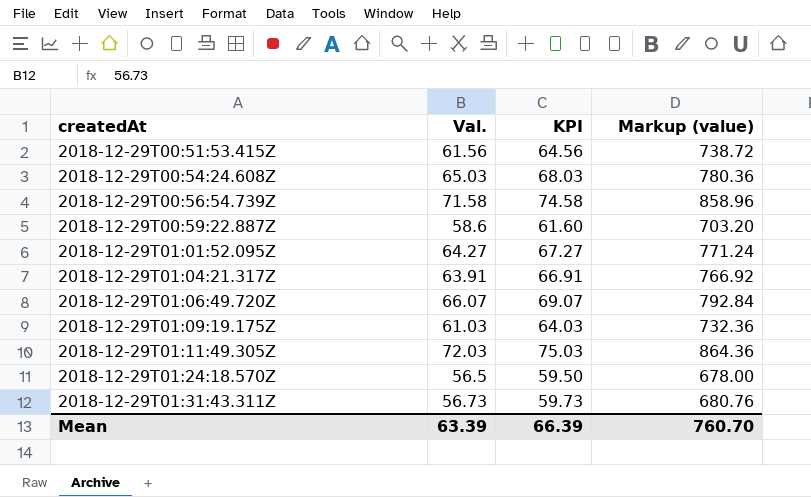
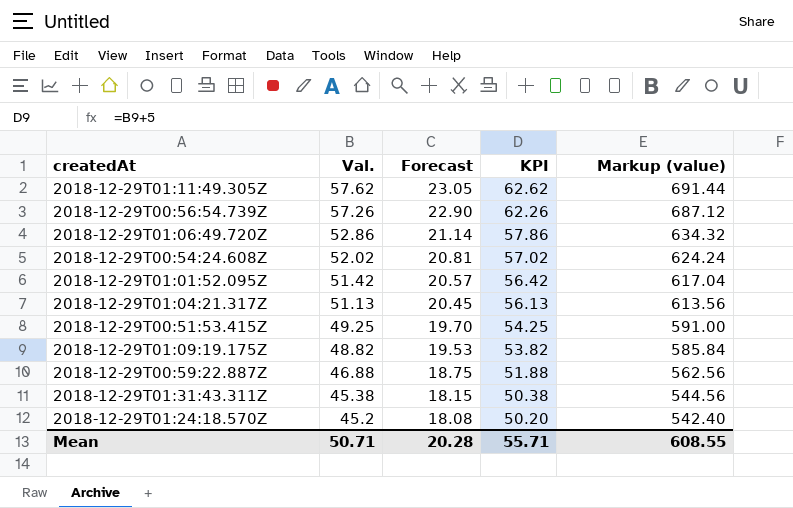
row order: createdAt ascending -> Val. descending
column Forecast | formula: none -> [Val.] * 0.4
column KPI | formula: [Val.] + 3 -> [Val.] + 5
2018-12-29T01:11:49.305Z | Val.: 72.03 -> 57.62
2018-12-29T01:11:49.305Z | Markup (value): 864.36 -> 691.44
2018-12-29T00:56:54.739Z | Val.: 71.58 -> 57.26
2018-12-29T00:56:54.739Z | Markup (value): 858.96 -> 687.12
2018-12-29T01:06:49.720Z | Val.: 66.07 -> 52.86
2018-12-29T01:06:49.720Z | Markup (value): 792.84 -> 634.32
2018-12-29T00:54:24.608Z | Val.: 65.03 -> 52.02
2018-12-29T00:54:24.608Z | Markup (value): 780.36 -> 624.24
2018-12-29T01:01:52.095Z | Val.: 64.27 -> 51.42
2018-12-29T01:01:52.095Z | Markup (value): 771.24 -> 617.04
2018-12-29T01:04:21.317Z | Val.: 63.91 -> 51.13
2018-12-29T01:04:21.317Z | Markup (value): 766.92 -> 613.56
2018-12-29T00:51:53.415Z | Val.: 61.56 -> 49.25
2018-12-29T00:51:53.415Z | Markup (value): 738.72 -> 591.00
2018-12-29T01:09:19.175Z | Val.: 61.03 -> 48.82
2018-12-29T01:09:19.175Z | Markup (value): 732.36 -> 585.84
2018-12-29T00:59:22.887Z | Val.: 58.6 -> 46.88
2018-12-29T00:59:22.887Z | Markup (value): 703.20 -> 562.56
2018-12-29T01:31:43.311Z | Val.: 56.73 -> 45.38
2018-12-29T01:31:43.311Z | Markup (value): 680.76 -> 544.56
2018-12-29T01:24:18.570Z | Val.: 56.5 -> 45.2
2018-12-29T01:24:18.570Z | Markup (value): 678.00 -> 542.40
Mean | Val.: 63.39 -> 50.71
Mean | KPI: 66.39 -> 55.71
Mean | Markup (value): 760.70 -> 608.55

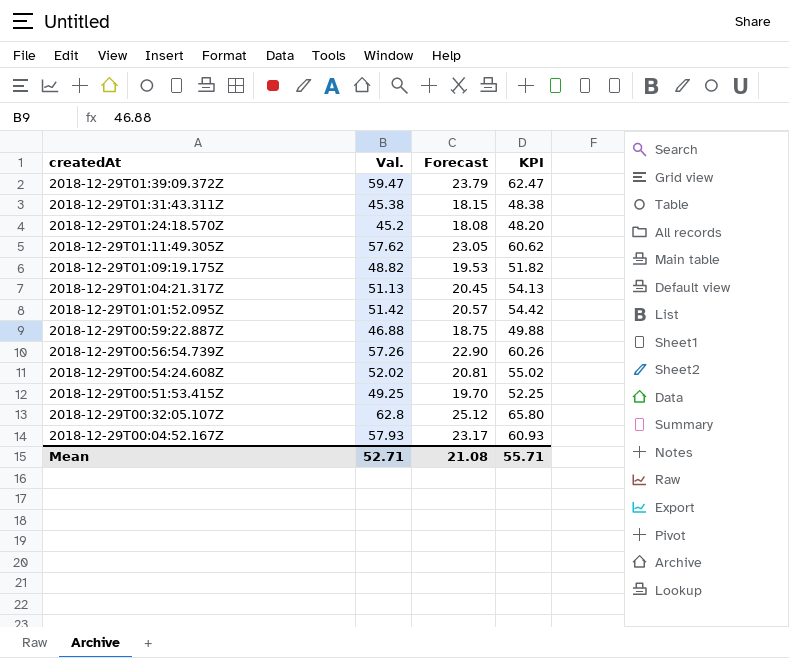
row order: Val. descending -> createdAt descending
column Markup (value) | formula: [Val.] * 12 -> none
column KPI | formula: [Val.] + 5 -> [Val.] + 3
row 2018-12-29T01:06:49.720Z: 52.86 | 21.14 | 57.86 | 634.32 -> none
row 2018-12-29T01:39:09.372Z: none -> 59.47 | 23.79 | 62.47
row 2018-12-29T00:32:05.107Z: none -> 62.8 | 25.12 | 65.80
row 2018-12-29T00:04:52.167Z: none -> 57.93 | 23.17 | 60.93
Mean | Val.: 50.71 -> 52.71
Mean | Forecast: 20.28 -> 21.08

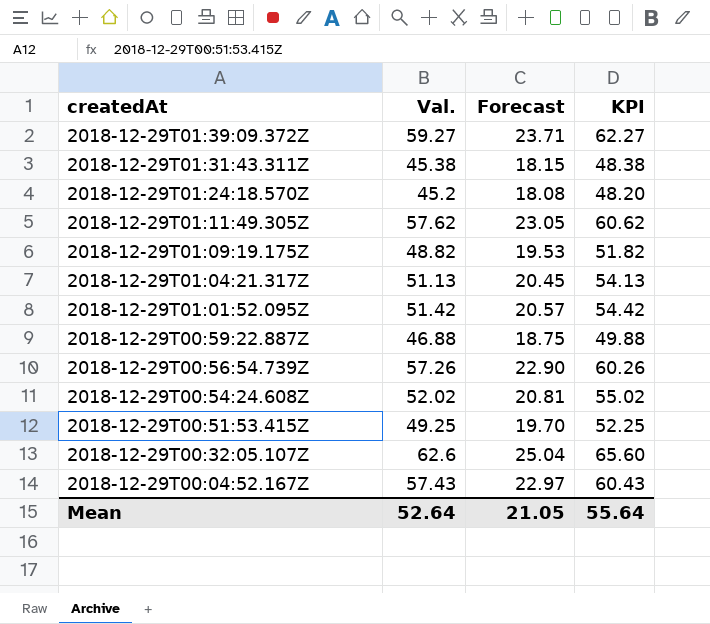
2018-12-29T01:39:09.372Z | Val.: 59.47 -> 59.27
2018-12-29T01:39:09.372Z | Forecast: 23.79 -> 23.71
2018-12-29T01:39:09.372Z | KPI: 62.47 -> 62.27
2018-12-29T00:32:05.107Z | Val.: 62.8 -> 62.6
2018-12-29T00:32:05.107Z | Forecast: 25.12 -> 25.04
2018-12-29T00:32:05.107Z | KPI: 65.80 -> 65.60
2018-12-29T00:04:52.167Z | Val.: 57.93 -> 57.43
2018-12-29T00:04:52.167Z | Forecast: 23.17 -> 22.97
2018-12-29T00:04:52.167Z | KPI: 60.93 -> 60.43
Mean | Val.: 52.71 -> 52.64
Mean | Forecast: 21.08 -> 21.05
Mean | KPI: 55.71 -> 55.64

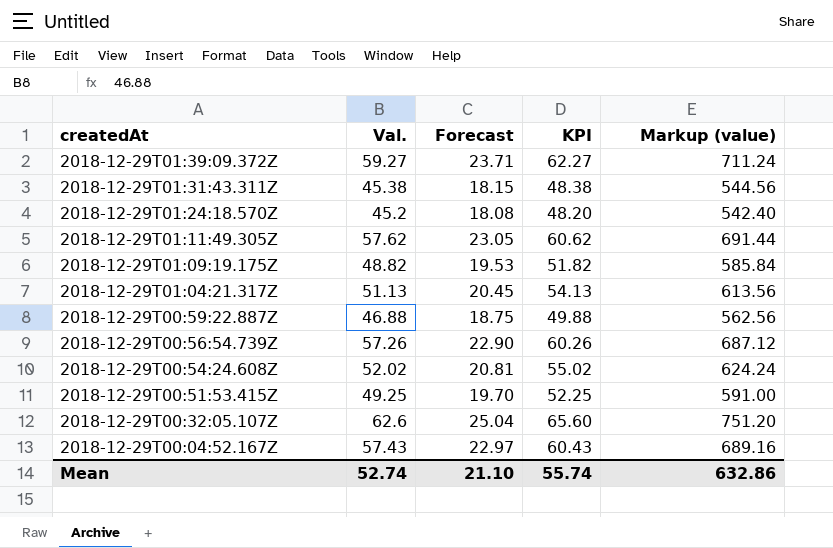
column Markup (value) | formula: none -> [Val.] * 12
row 2018-12-29T01:01:52.095Z: 51.42 | 20.57 | 54.42 -> none
Mean | Val.: 52.64 -> 52.74
Mean | Forecast: 21.05 -> 21.10
Mean | KPI: 55.64 -> 55.74

